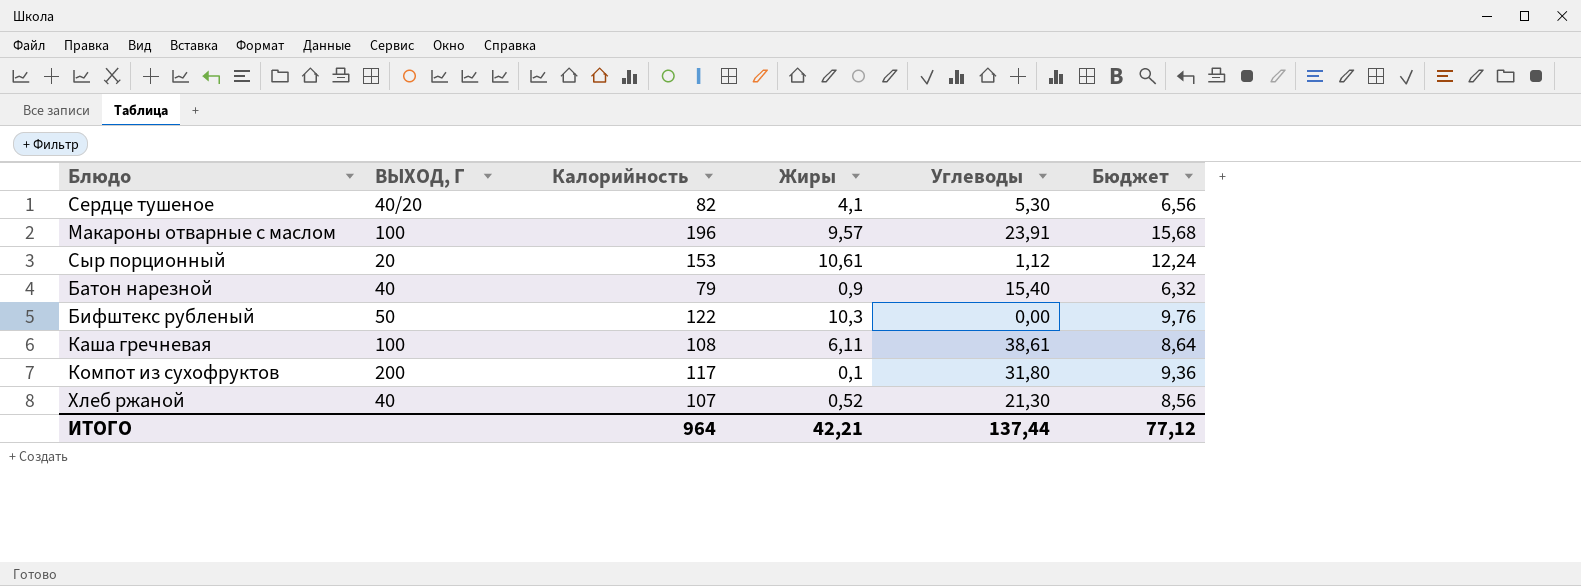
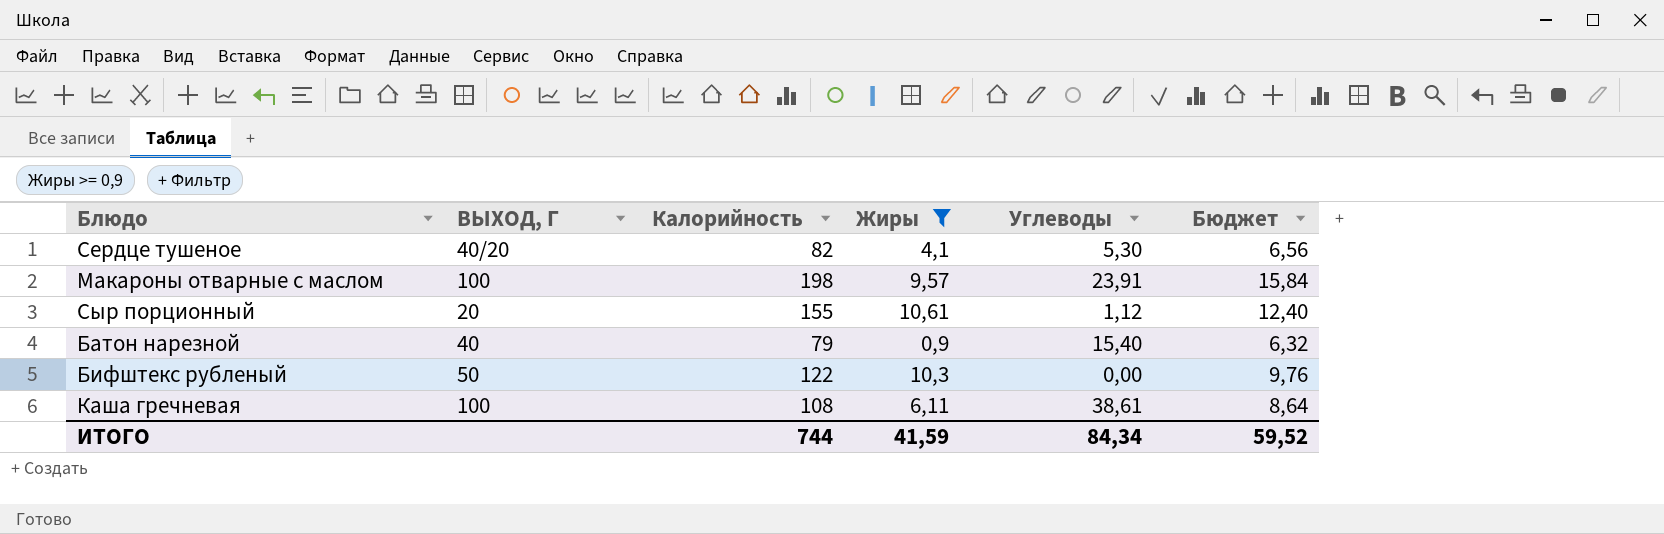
filter: none -> Жиры >= 0,9
Макароны отварные с маслом | Калорийность: 196 -> 198
Макароны отварные с маслом | Бюджет: 15,68 -> 15,84
Сыр порционный | Калорийность: 153 -> 155
Сыр порционный | Бюджет: 12,24 -> 12,40
ИТОГО | Калорийность: 964 -> 744
ИТОГО | Жиры: 42,21 -> 41,59
ИТОГО | Углеводы: 137,44 -> 84,34
ИТОГО | Бюджет: 77,12 -> 59,52

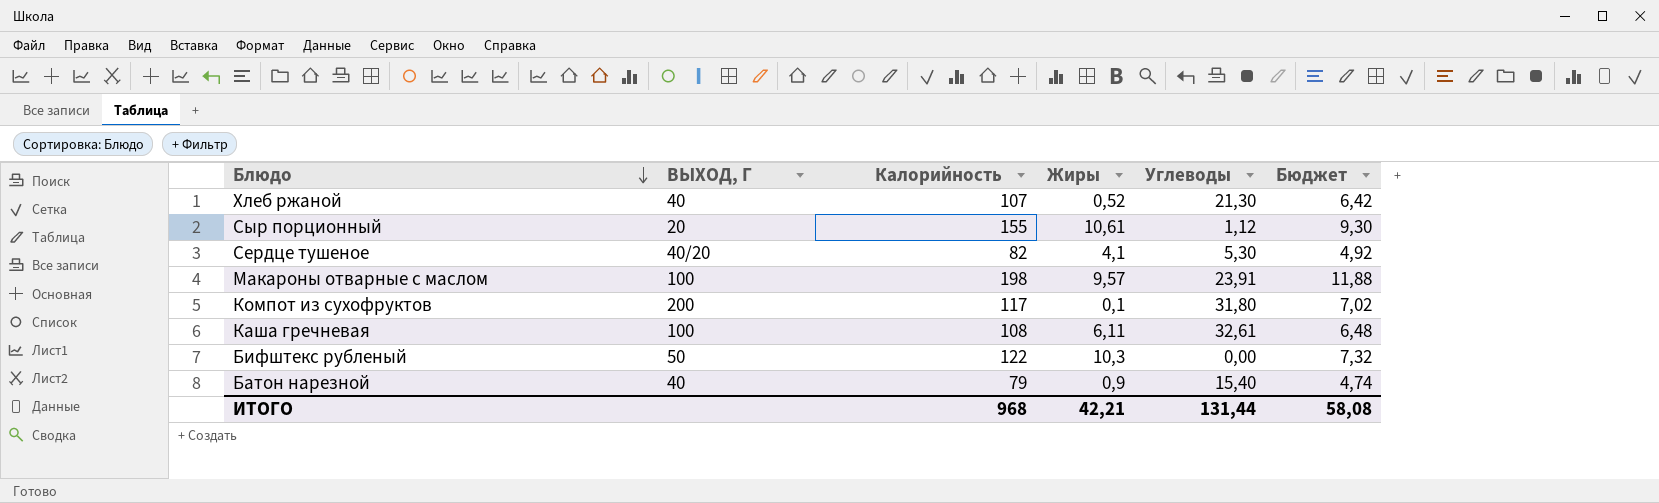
filter: Жиры >= 0,9 -> none
row order: none -> Блюдо descending
column Бюджет | formula: [Калорийность] * 0,08 -> [Калорийность] * 0,06
Каша гречневая | Углеводы: 38,61 -> 32,61
ИТОГО | Калорийность: 744 -> 968
ИТОГО | Жиры: 41,59 -> 42,21
ИТОГО | Углеводы: 84,34 -> 131,44
ИТОГО | Бюджет: 59,52 -> 58,08

